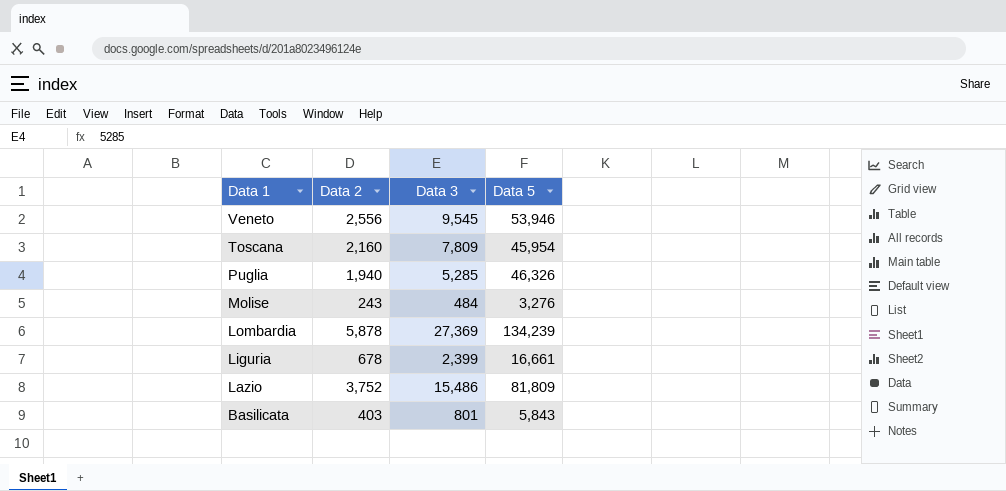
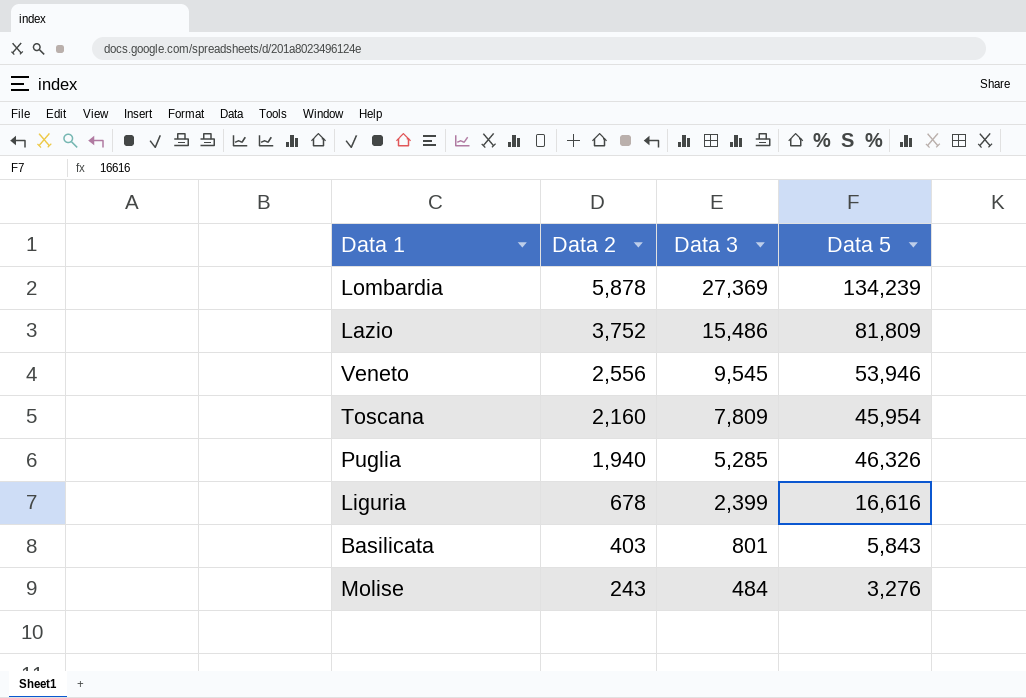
row order: Data 1 descending -> Data 2 descending
Liguria | Data 5: 16,661 -> 16,616

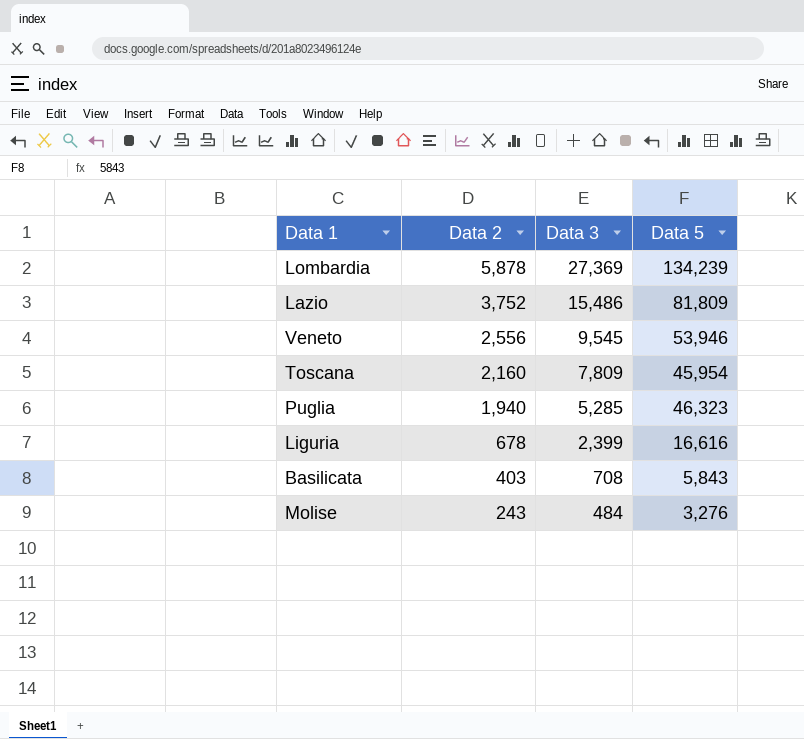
Puglia | Data 5: 46,326 -> 46,323
Basilicata | Data 3: 801 -> 708

